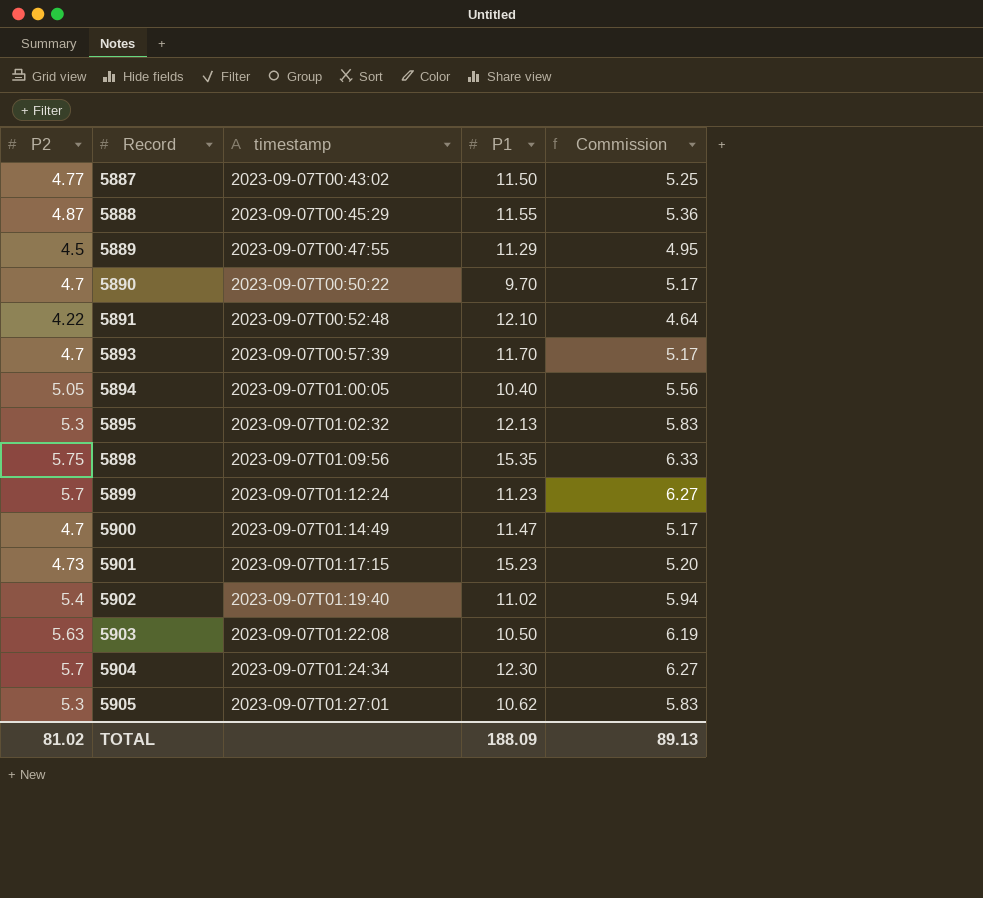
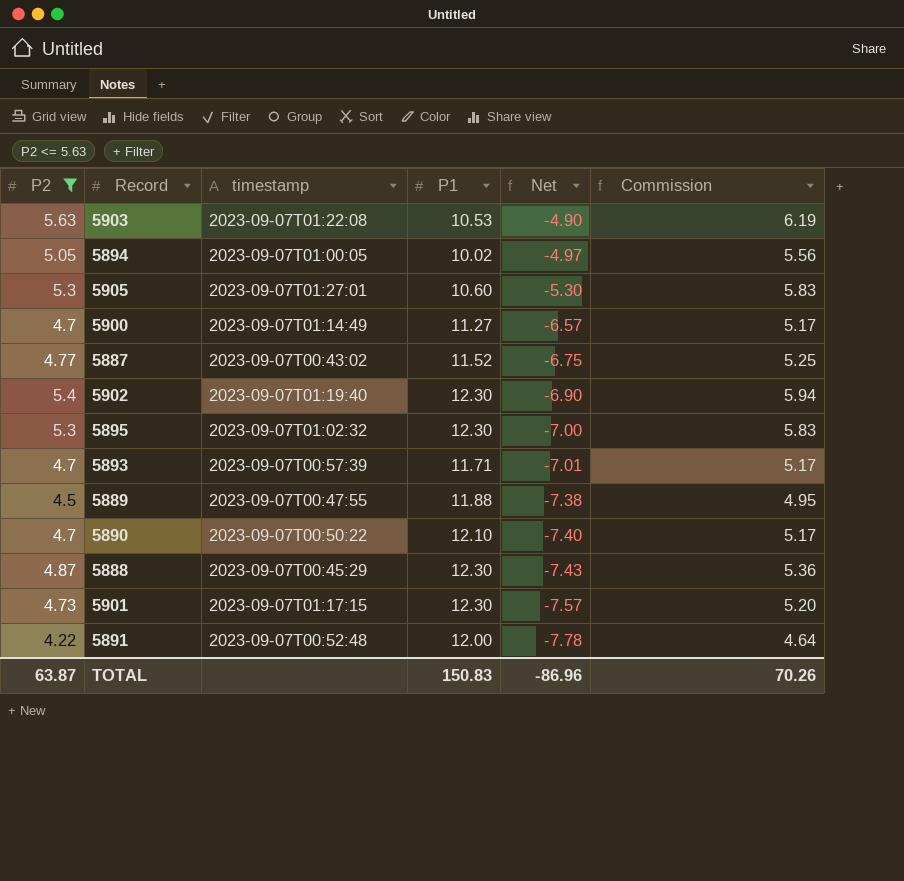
filter: none -> P2 <= 5.63
row order: Record ascending -> Net descending
column Net | formula: none -> [P2] - [P1]
5903 | P1: 10.50 -> 10.53
5894 | P1: 10.40 -> 10.02
5905 | P1: 10.62 -> 10.60
5900 | P1: 11.47 -> 11.27
5887 | P1: 11.50 -> 11.52
5902 | P1: 11.02 -> 12.30
5895 | P1: 12.13 -> 12.30
5893 | P1: 11.70 -> 11.71
5889 | P1: 11.29 -> 11.88
5890 | P1: 9.70 -> 12.10
5888 | P1: 11.55 -> 12.30
5901 | P1: 15.23 -> 12.30
5891 | P1: 12.10 -> 12.00
TOTAL | P2: 81.02 -> 63.87
TOTAL | P1: 188.09 -> 150.83
TOTAL | Commission: 89.13 -> 70.26

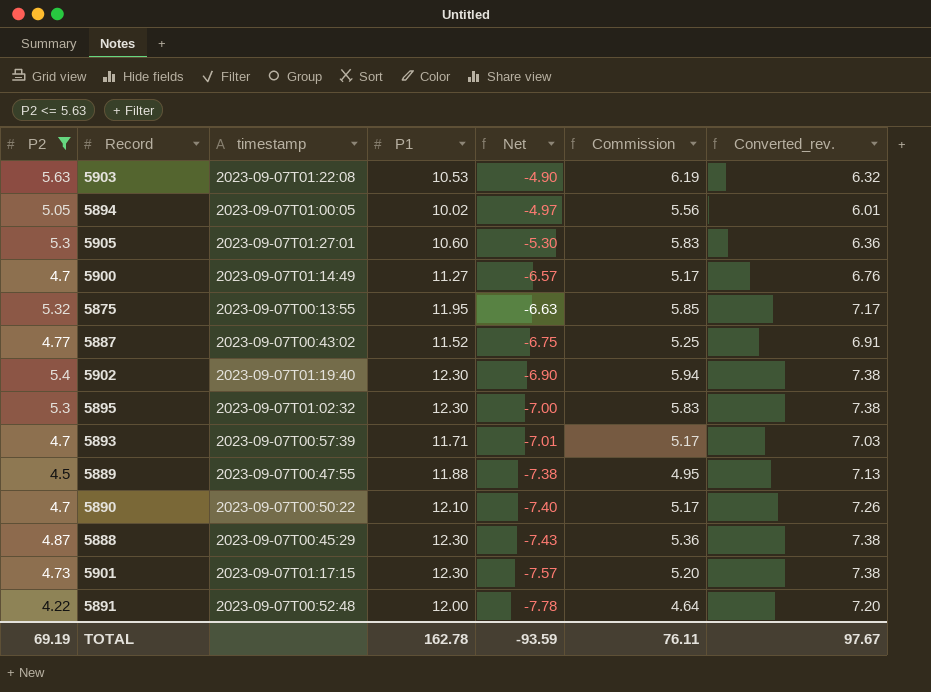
column Converted_rev. | formula: none -> [P1] * 0.6
row 5875: none -> 5.32 | 2023-09-07T00:13:55 | 11.95 | -6.63 | 5.85 | 7.17
TOTAL | P2: 63.87 -> 69.19
TOTAL | P1: 150.83 -> 162.78
TOTAL | Net: -86.96 -> -93.59
TOTAL | Commission: 70.26 -> 76.11

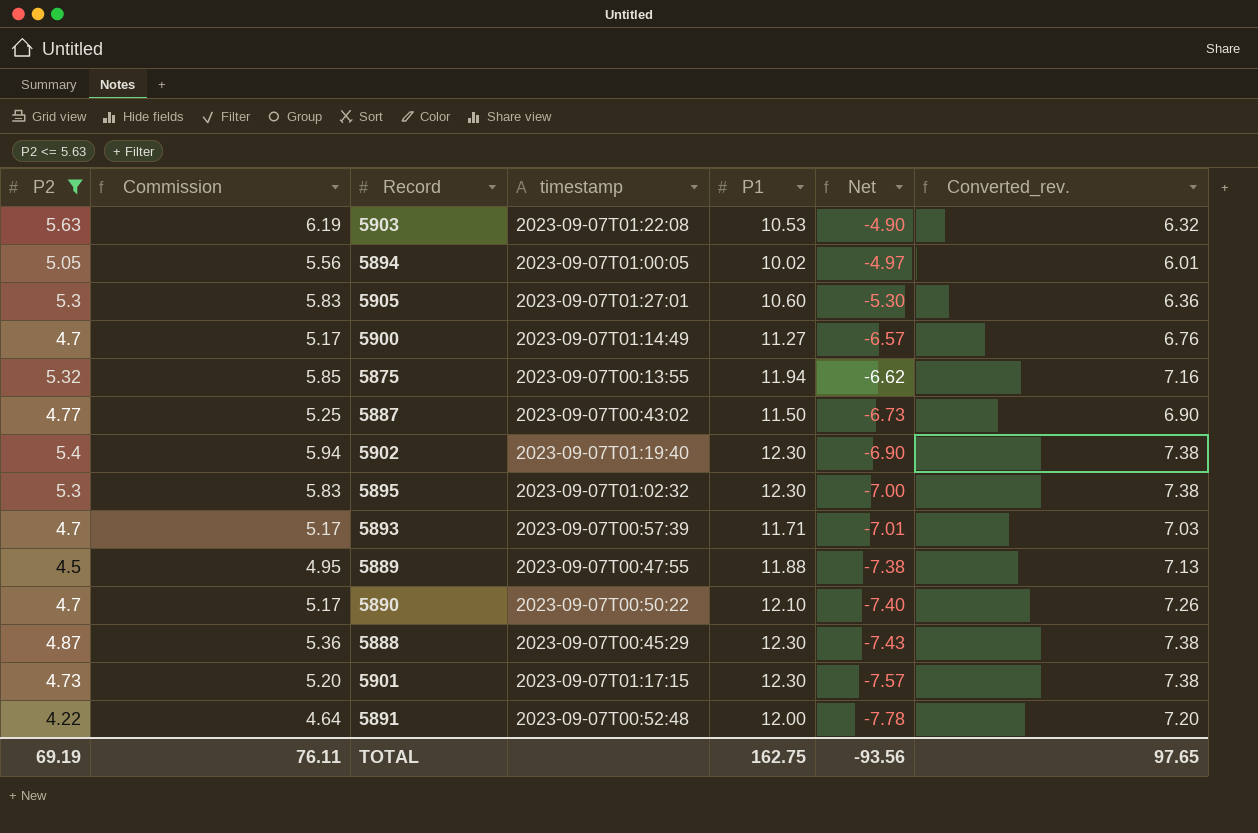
column Commission | position: 6 -> 2
5875 | P1: 11.95 -> 11.94
5875 | Net: -6.63 -> -6.62
5875 | Converted_rev.: 7.17 -> 7.16
5887 | P1: 11.52 -> 11.50
5887 | Net: -6.75 -> -6.73
5887 | Converted_rev.: 6.91 -> 6.90
TOTAL | P1: 162.78 -> 162.75
TOTAL | Net: -93.59 -> -93.56
TOTAL | Converted_rev.: 97.67 -> 97.65

